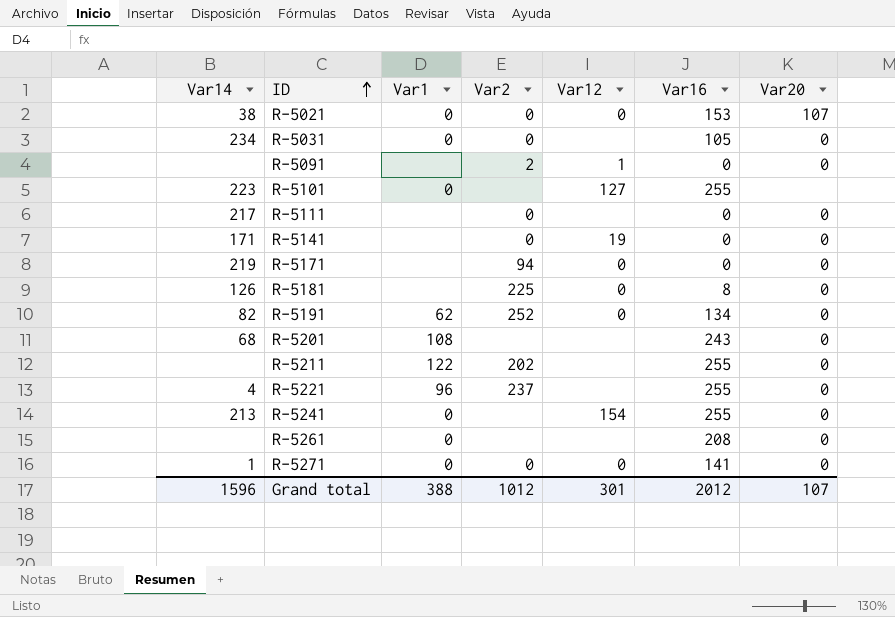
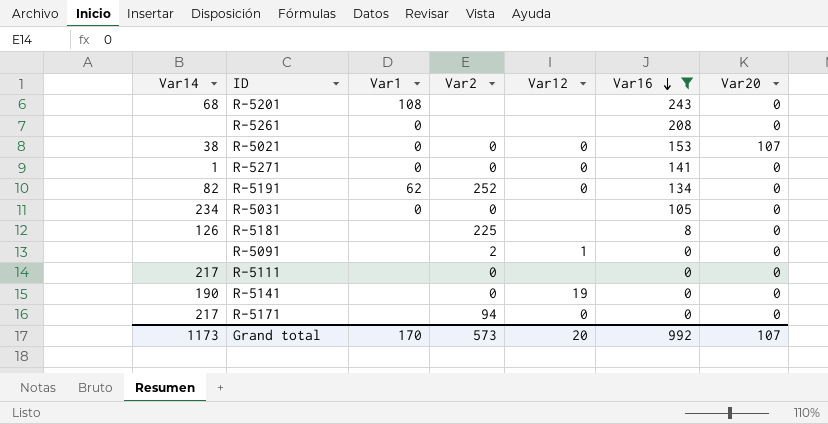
filter: none -> Var16 != 255
row order: ID ascending -> Var16 descending
R-5181 | Var12: 0 -> none
R-5141 | Var14: 171 -> 190
R-5171 | Var14: 219 -> 217
Grand total | Var14: 1596 -> 1173
Grand total | Var1: 388 -> 170
Grand total | Var2: 1012 -> 573
Grand total | Var12: 301 -> 20
Grand total | Var16: 2012 -> 992

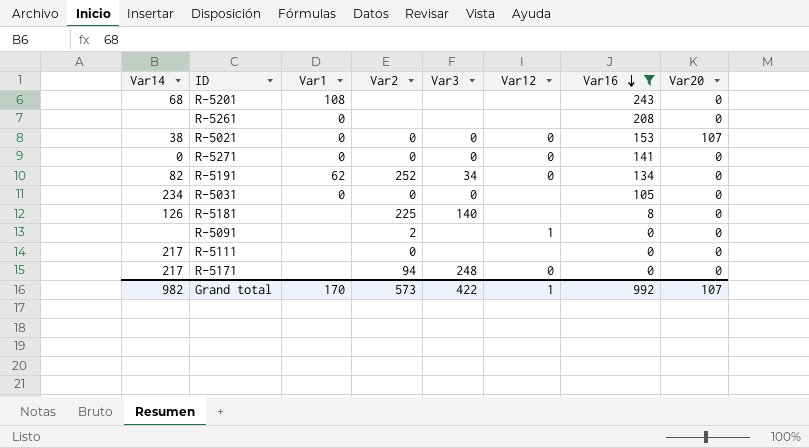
column Var3 | position: none -> 5
row R-5141: 190 | none | 0 | 19 | 0 | 0 -> none
R-5271 | Var14: 1 -> 0
Grand total | Var14: 1173 -> 982
Grand total | Var12: 20 -> 1

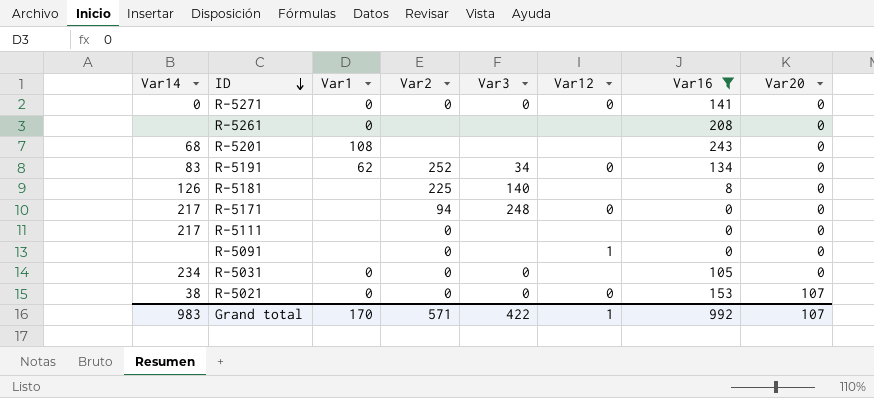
row order: Var16 descending -> ID descending
R-5191 | Var14: 82 -> 83
R-5091 | Var2: 2 -> 0
Grand total | Var14: 982 -> 983
Grand total | Var2: 573 -> 571

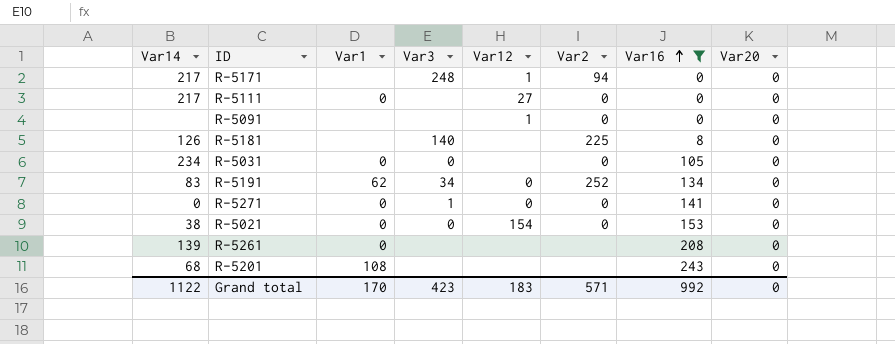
row order: ID descending -> Var16 ascending
column Var2 | position: 4 -> 6
R-5171 | Var12: 0 -> 1
R-5111 | Var1: none -> 0
R-5111 | Var12: none -> 27
R-5271 | Var3: 0 -> 1
R-5021 | Var12: 0 -> 154
R-5021 | Var20: 107 -> 0
R-5261 | Var14: none -> 139
Grand total | Var14: 983 -> 1122
Grand total | Var3: 422 -> 423
Grand total | Var12: 1 -> 183
Grand total | Var20: 107 -> 0

